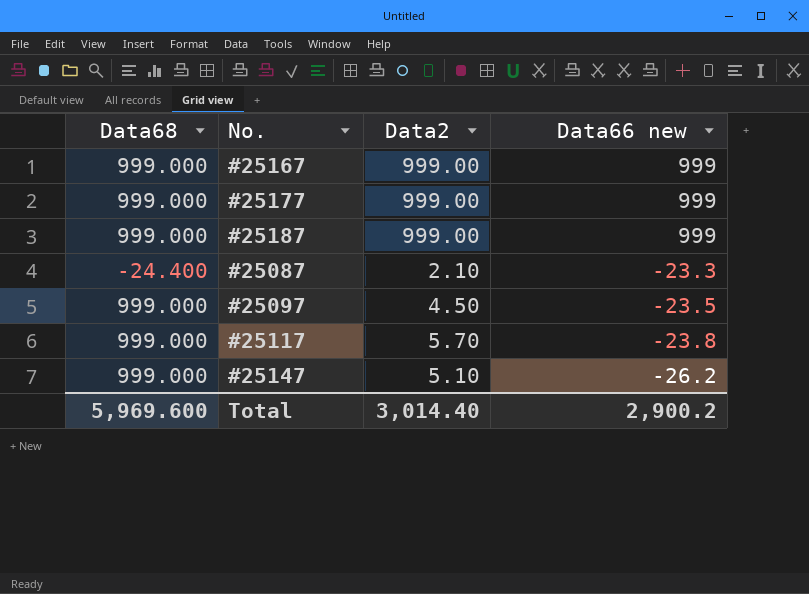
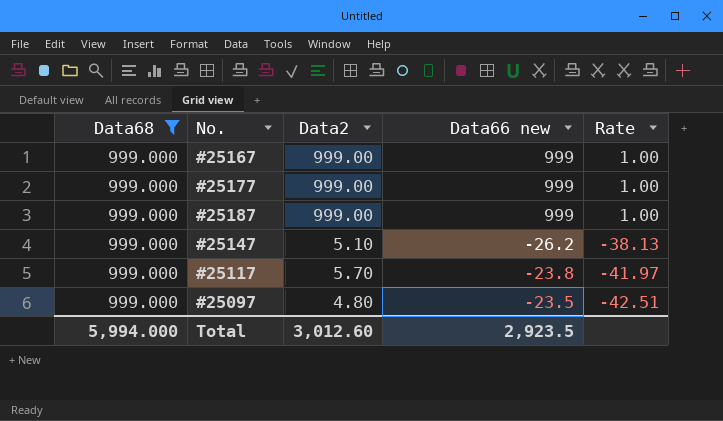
filter: none -> Data68 = 999.000
row order: Data66 new descending -> Rate descending
column Rate | formula: none -> [Data68] / [Data66 new]
#25097 | Data2: 4.50 -> 4.80
Total | Data68: 5,969.600 -> 5,994.000
Total | Data2: 3,014.40 -> 3,012.60
Total | Data66 new: 2,900.2 -> 2,923.5

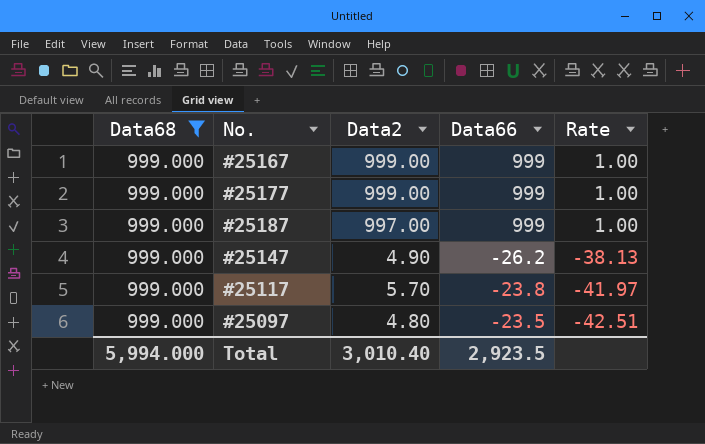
column name: Data66 new -> Data66
#25187 | Data2: 999.00 -> 997.00
#25147 | Data2: 5.10 -> 4.90
Total | Data2: 3,012.60 -> 3,010.40

